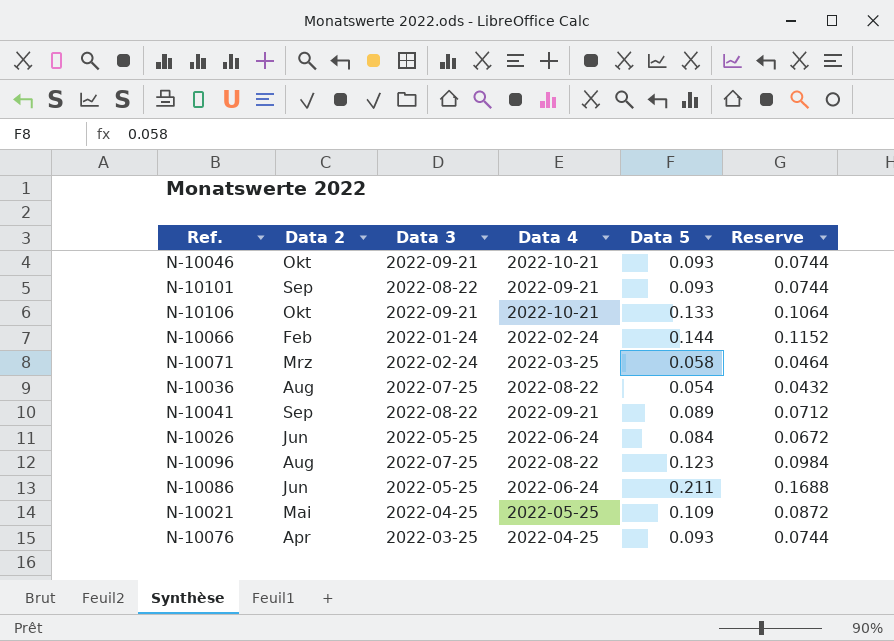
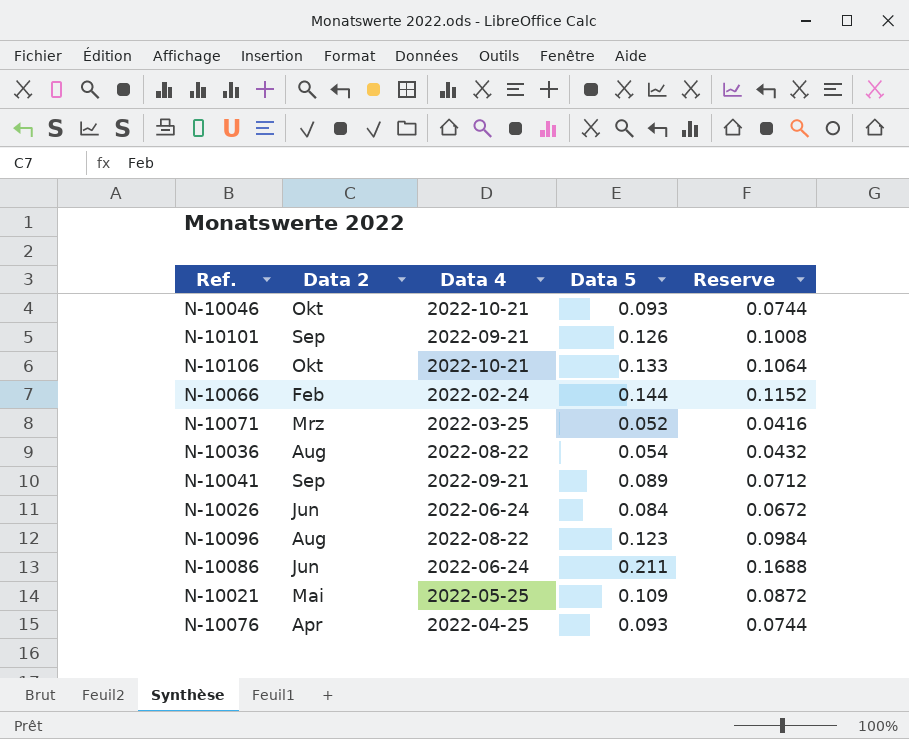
column Data 3 | position: 3 -> none
N-10101 | Data 5: 0.093 -> 0.126
N-10101 | Reserve: 0.0744 -> 0.1008
N-10071 | Data 5: 0.058 -> 0.052
N-10071 | Reserve: 0.0464 -> 0.0416

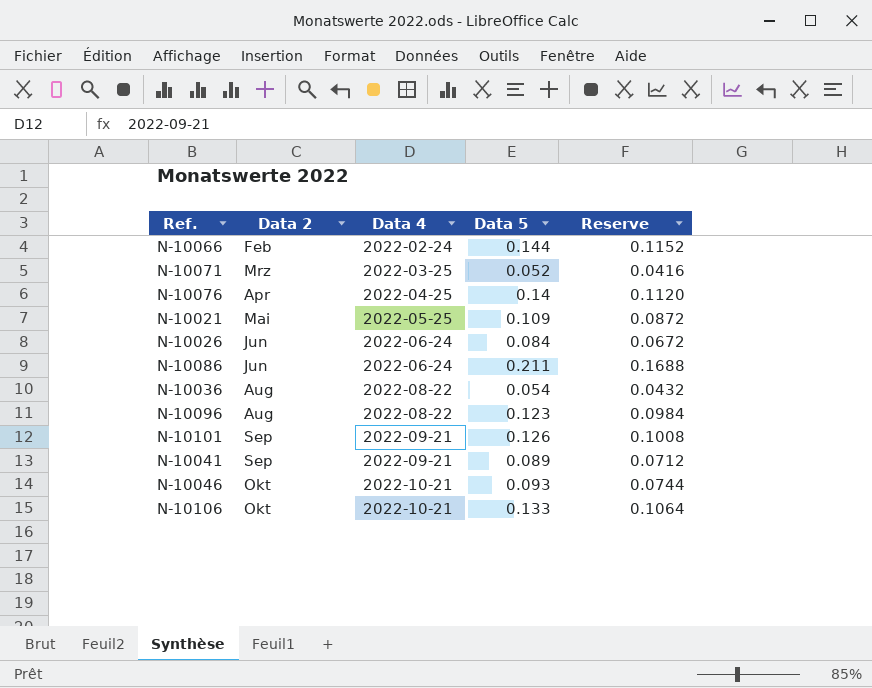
row order: none -> Data 4 ascending
N-10076 | Data 5: 0.093 -> 0.14
N-10076 | Reserve: 0.0744 -> 0.1120

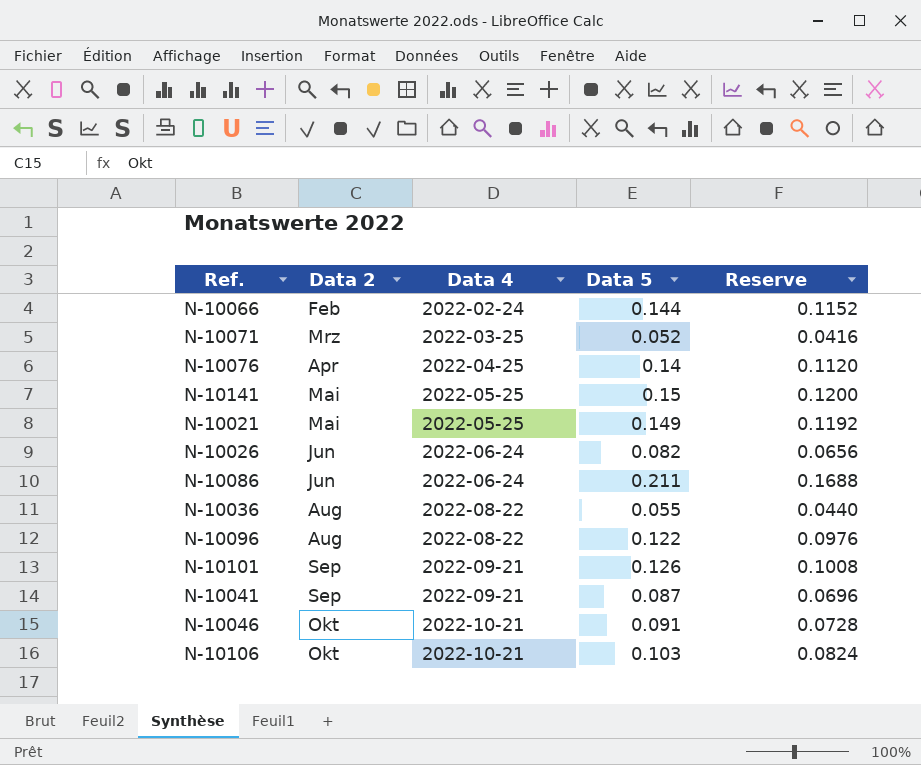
row N-10141: none -> Mai | 2022-05-25 | 0.15 | 0.1200
N-10021 | Data 5: 0.109 -> 0.149
N-10021 | Reserve: 0.0872 -> 0.1192
N-10026 | Data 5: 0.084 -> 0.082
N-10026 | Reserve: 0.0672 -> 0.0656
N-10036 | Data 5: 0.054 -> 0.055
N-10036 | Reserve: 0.0432 -> 0.0440
N-10096 | Data 5: 0.123 -> 0.122
N-10096 | Reserve: 0.0984 -> 0.0976
N-10041 | Data 5: 0.089 -> 0.087
N-10041 | Reserve: 0.0712 -> 0.0696
N-10046 | Data 5: 0.093 -> 0.091
N-10046 | Reserve: 0.0744 -> 0.0728
N-10106 | Data 5: 0.133 -> 0.103
N-10106 | Reserve: 0.1064 -> 0.0824

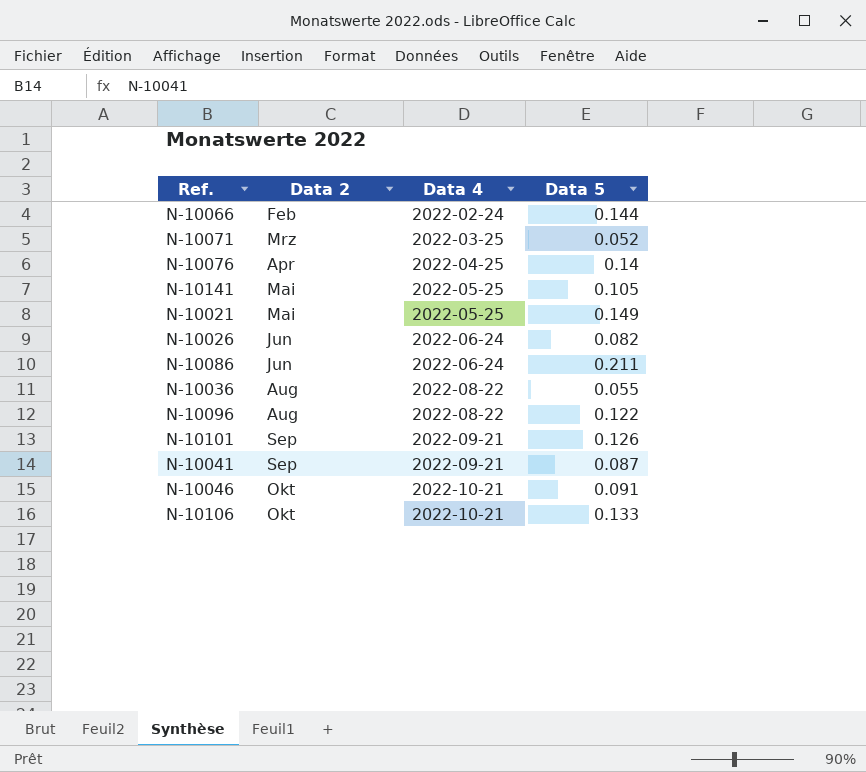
column Reserve | formula: [Data 5] * 0.8 -> none
N-10141 | Data 5: 0.15 -> 0.105
N-10106 | Data 5: 0.103 -> 0.133

